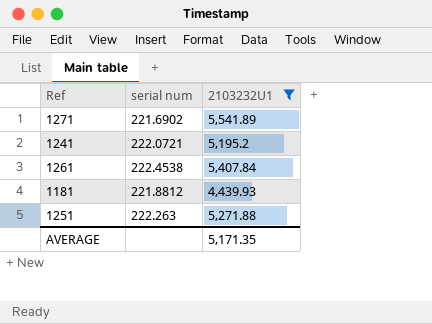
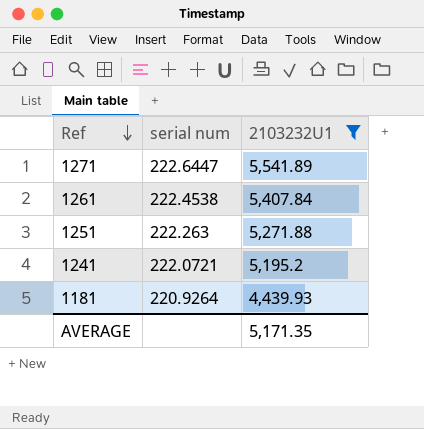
row order: none -> Ref descending
1271 | serial num: 221.6902 -> 222.6447
1181 | serial num: 221.8812 -> 220.9264

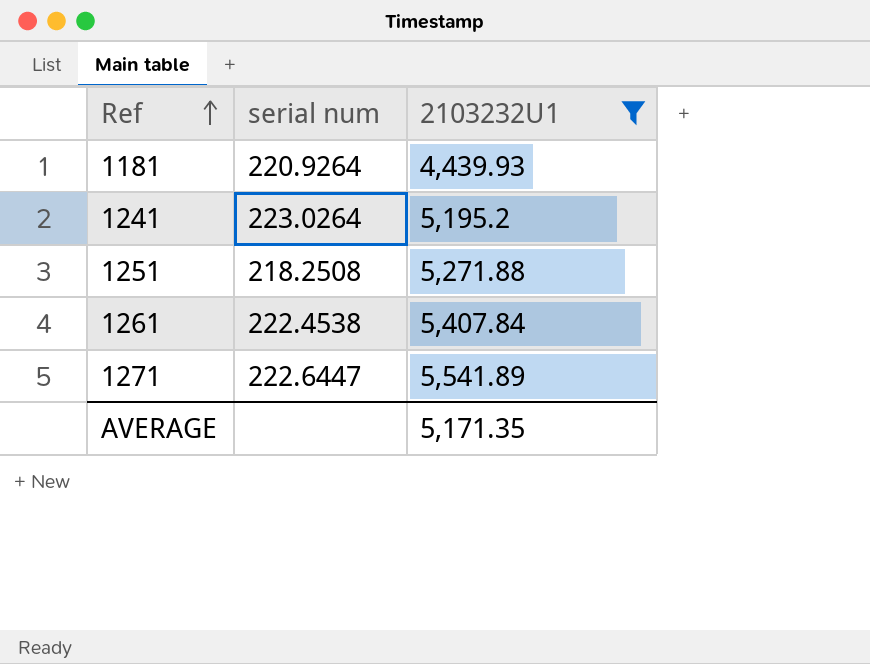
row order: Ref descending -> Ref ascending
1241 | serial num: 222.0721 -> 223.0264
1251 | serial num: 222.263 -> 218.2508

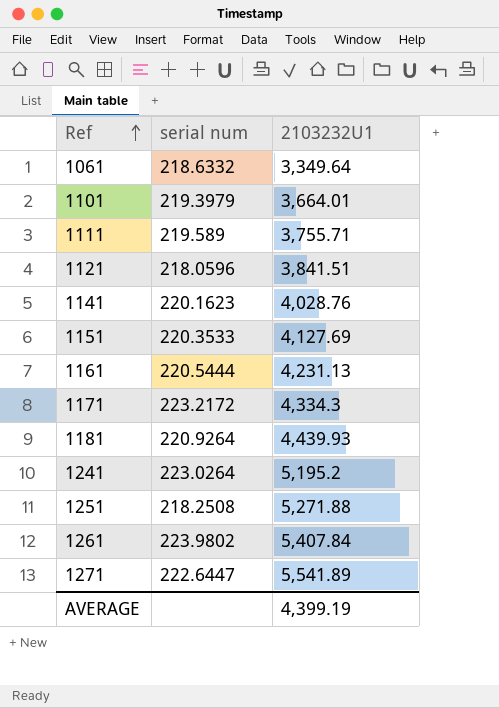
filter: 2103232U1 >= 4,439.93 -> none
1261 | serial num: 222.4538 -> 223.9802
AVERAGE | 2103232U1: 5,171.35 -> 4,399.19

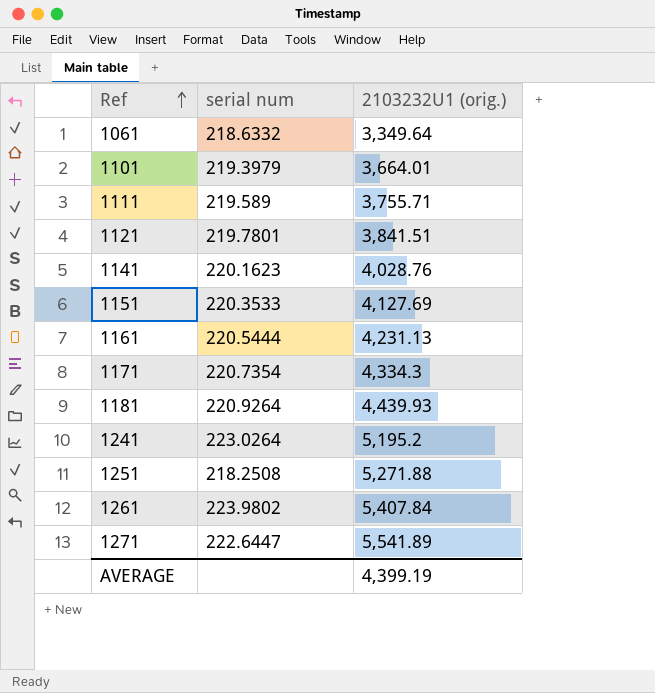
column name: 2103232U1 -> 2103232U1 (orig.)
1121 | serial num: 218.0596 -> 219.7801
1171 | serial num: 223.2172 -> 220.7354

